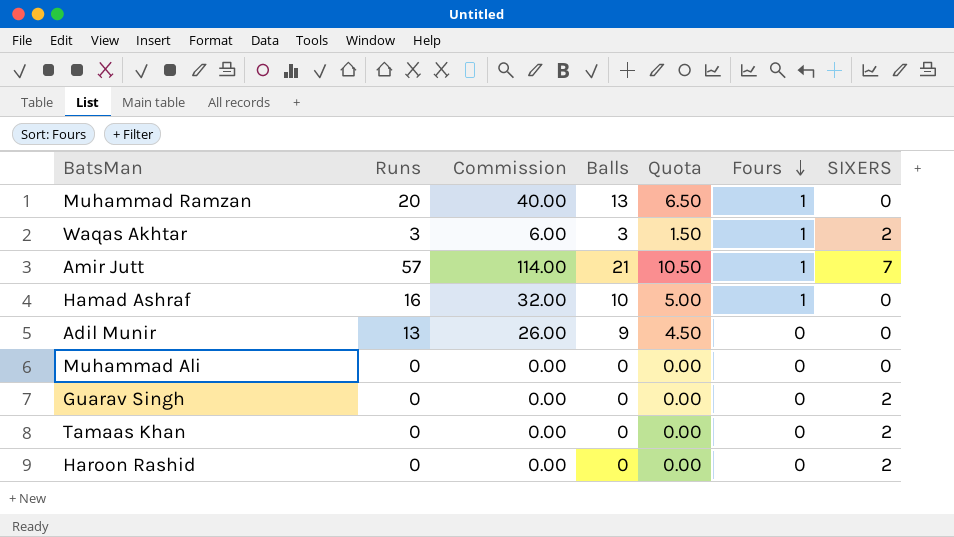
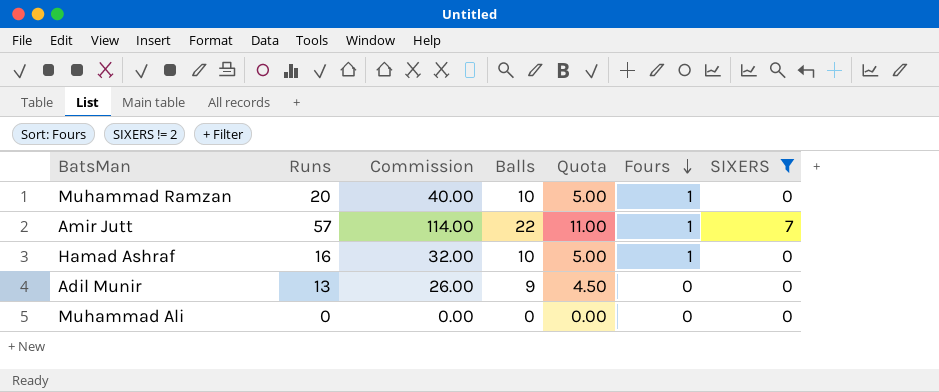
filter: none -> SIXERS != 2
Muhammad Ramzan | Balls: 13 -> 10
Muhammad Ramzan | Quota: 6.50 -> 5.00
Amir Jutt | Balls: 21 -> 22
Amir Jutt | Quota: 10.50 -> 11.00

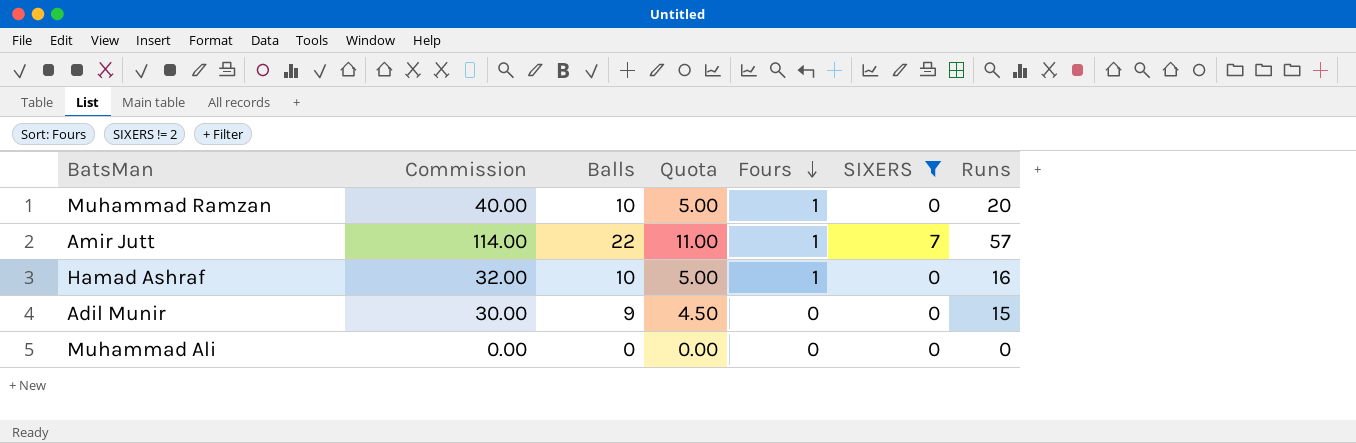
column Runs | position: 2 -> 7
Adil Munir | Commission: 26.00 -> 30.00
Adil Munir | Runs: 13 -> 15

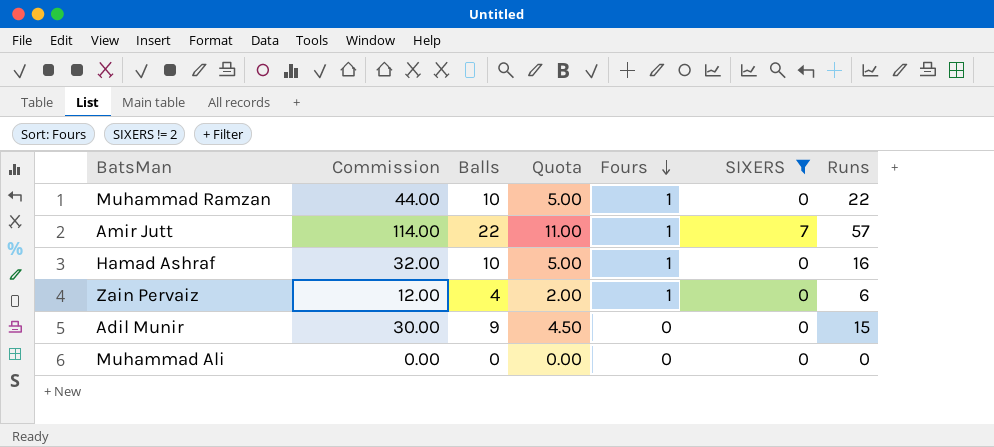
Muhammad Ramzan | Commission: 40.00 -> 44.00
Muhammad Ramzan | Runs: 20 -> 22
row Zain Pervaiz: none -> 12.00 | 4 | 2.00 | 1 | 0 | 6

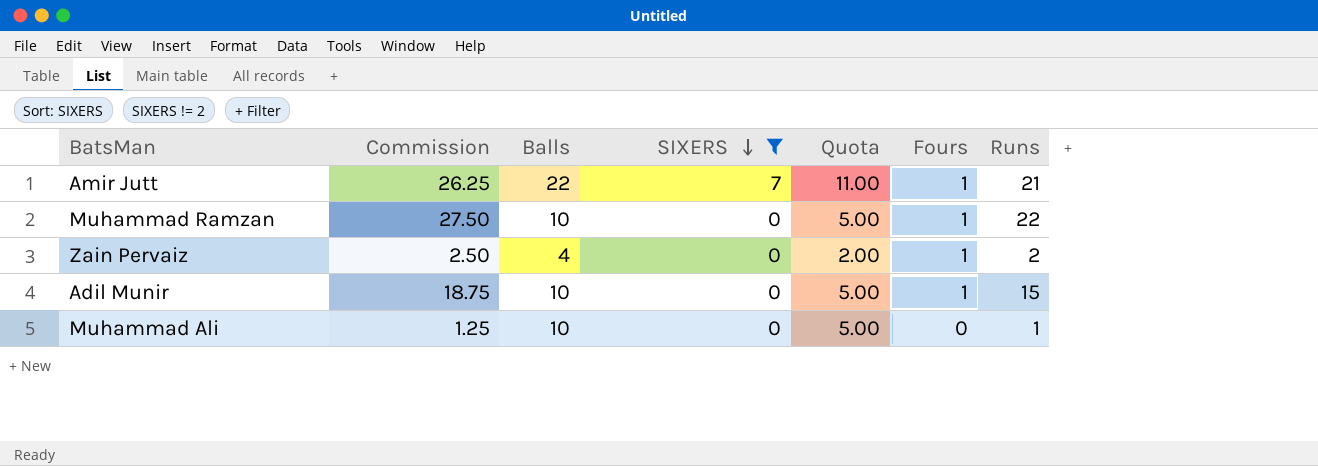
row order: Fours descending -> SIXERS descending
column Commission | formula: [Runs] * 2 -> [Runs] * 1.25
column SIXERS | position: 6 -> 4
row Hamad Ashraf: 32.00 | 10 | 5.00 | 1 | 0 | 16 -> none
Amir Jutt | Runs: 57 -> 21
Zain Pervaiz | Runs: 6 -> 2
Adil Munir | Balls: 9 -> 10
Adil Munir | Quota: 4.50 -> 5.00
Adil Munir | Fours: 0 -> 1
Muhammad Ali | Balls: 0 -> 10
Muhammad Ali | Quota: 0.00 -> 5.00
Muhammad Ali | Runs: 0 -> 1

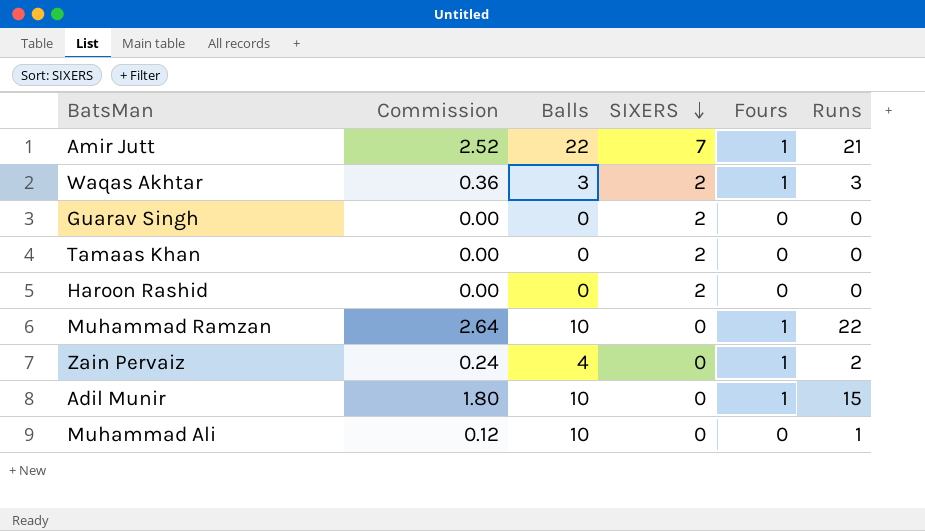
filter: SIXERS != 2 -> none
column Quota | formula: [Balls] * 0.5 -> none
column Commission | formula: [Runs] * 1.25 -> [Runs] * 0.12

